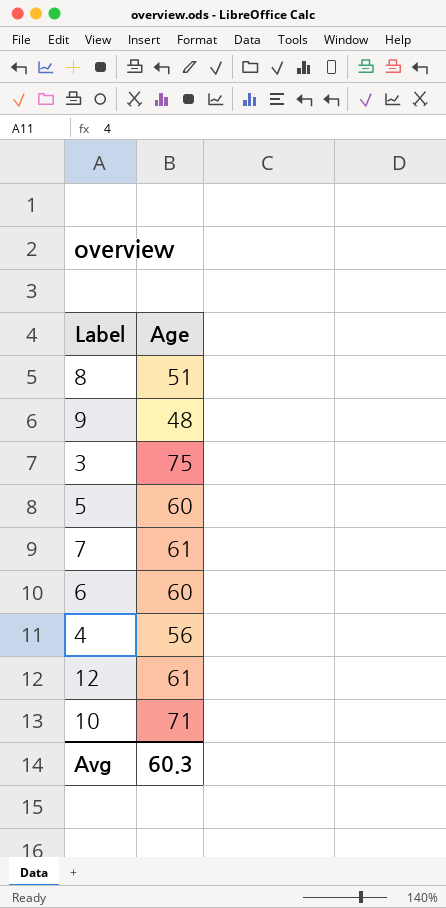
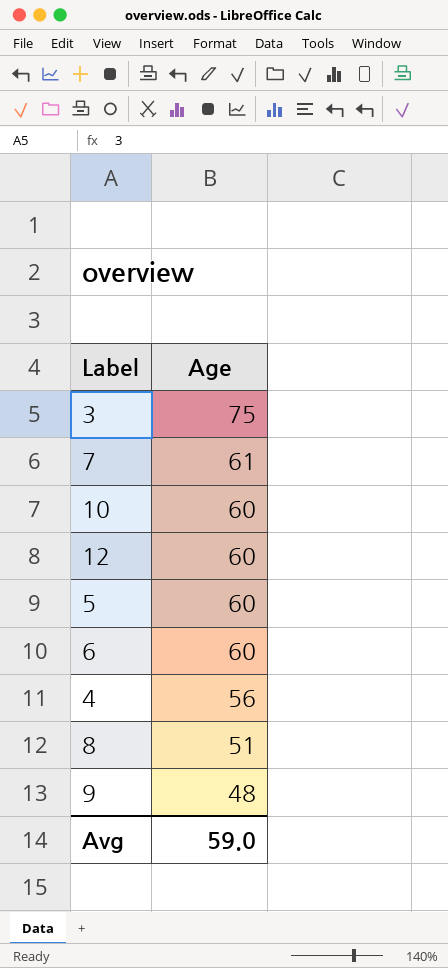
row order: none -> Age descending
10 | Age: 71 -> 60
12 | Age: 61 -> 60
Avg | Age: 60.3 -> 59.0

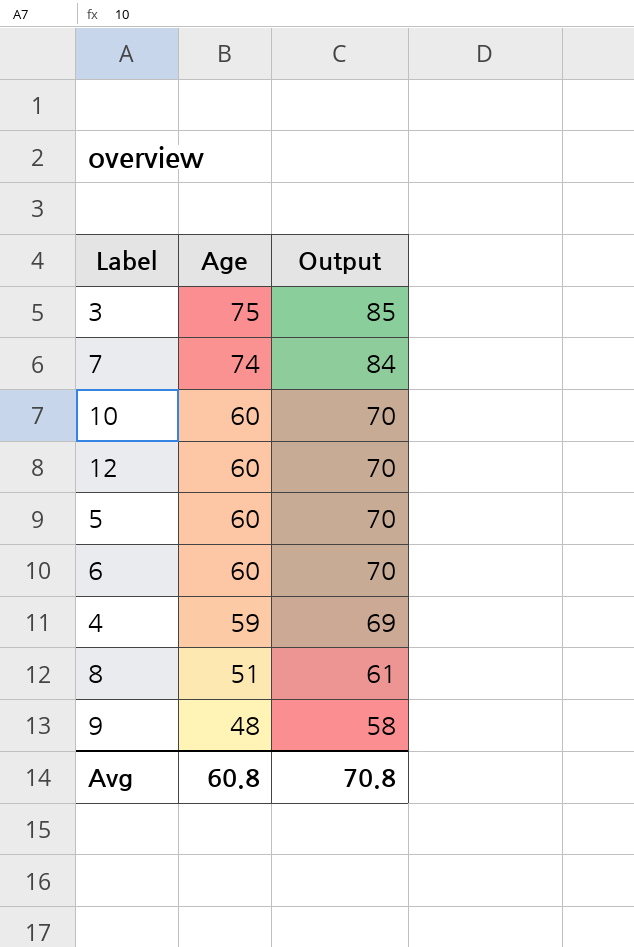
column Output | formula: none -> [Age] + 10
7 | Age: 61 -> 74
4 | Age: 56 -> 59
Avg | Age: 59.0 -> 60.8

